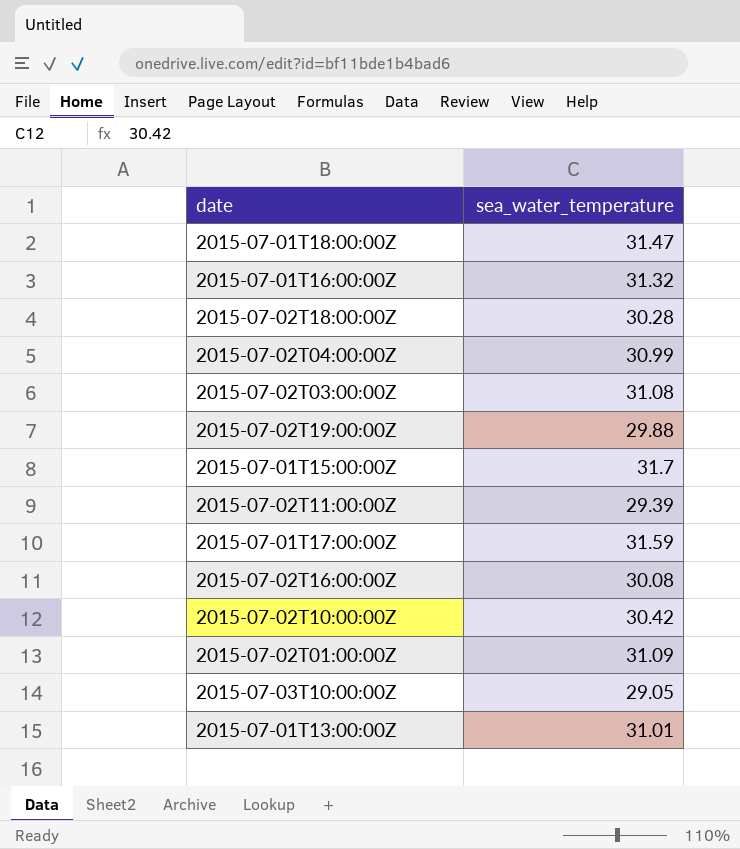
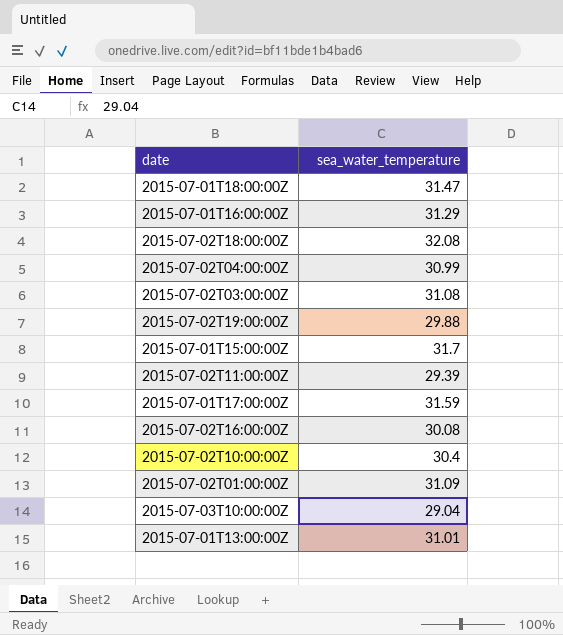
2015-07-01T16:00:00Z | sea_water_temperature: 31.32 -> 31.29
2015-07-02T18:00:00Z | sea_water_temperature: 30.28 -> 32.08
2015-07-02T10:00:00Z | sea_water_temperature: 30.42 -> 30.4
2015-07-03T10:00:00Z | sea_water_temperature: 29.05 -> 29.04

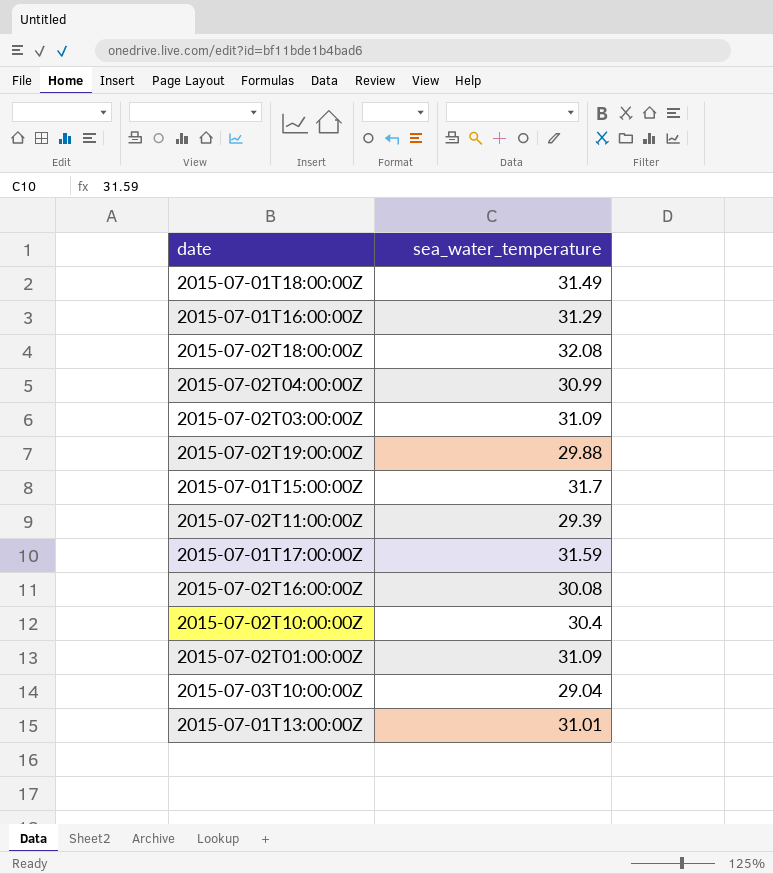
2015-07-01T18:00:00Z | sea_water_temperature: 31.47 -> 31.49
2015-07-02T03:00:00Z | sea_water_temperature: 31.08 -> 31.09

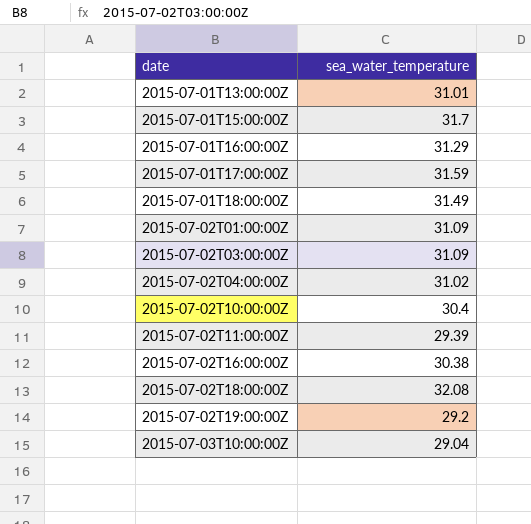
row order: none -> date ascending
2015-07-02T04:00:00Z | sea_water_temperature: 30.99 -> 31.02
2015-07-02T16:00:00Z | sea_water_temperature: 30.08 -> 30.38
2015-07-02T19:00:00Z | sea_water_temperature: 29.88 -> 29.2

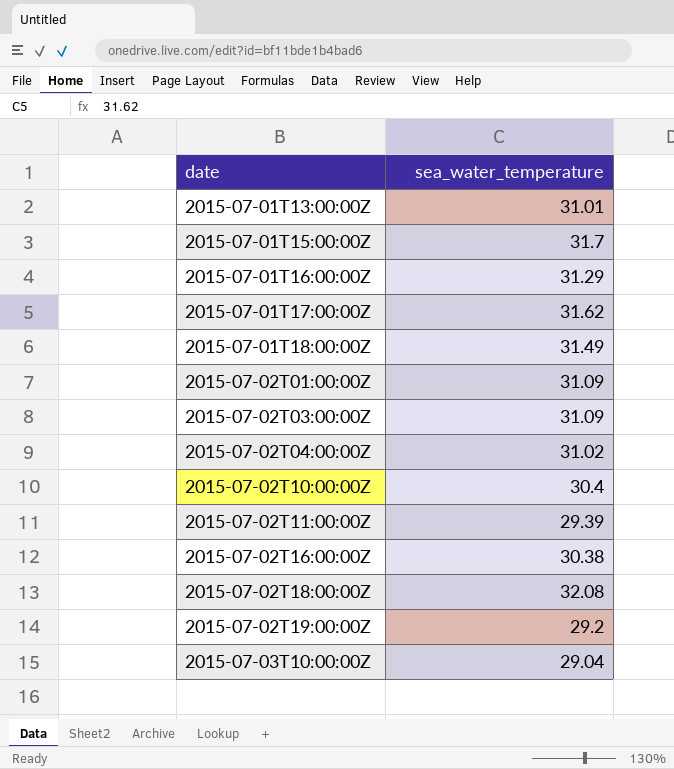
2015-07-01T17:00:00Z | sea_water_temperature: 31.59 -> 31.62

